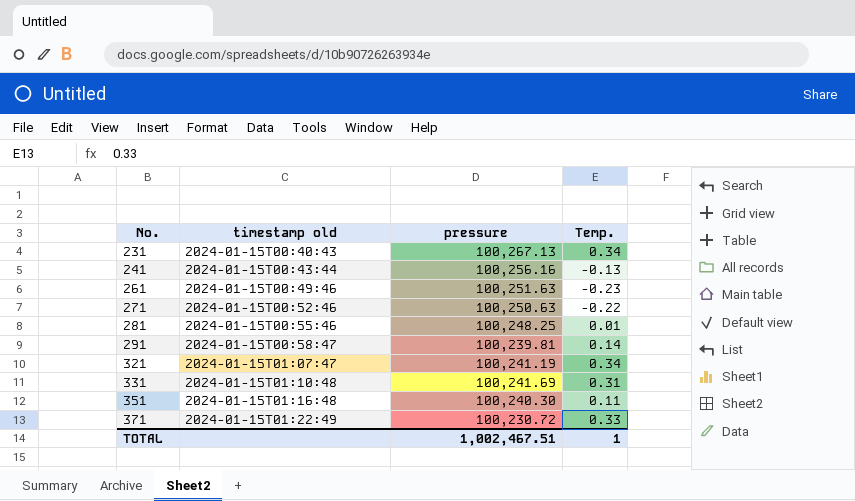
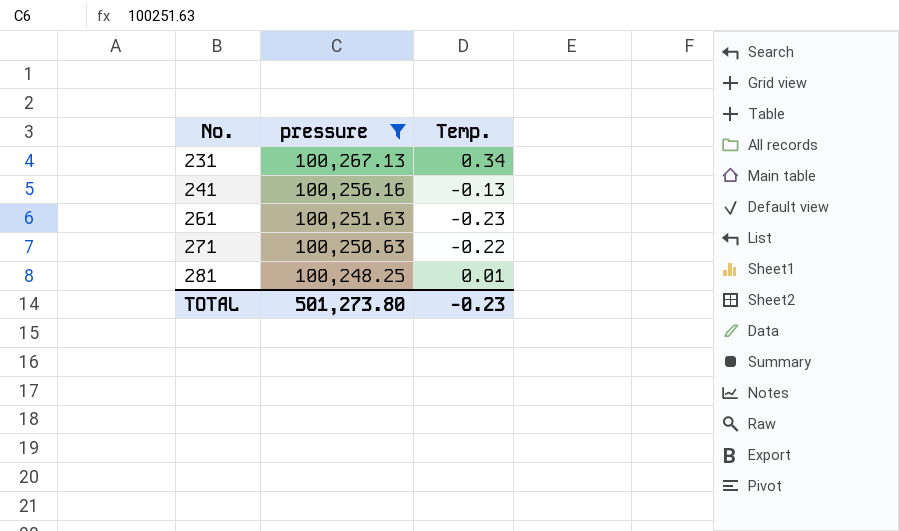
filter: none -> pressure >= 100,248.25
column timestamp old | position: 2 -> none
TOTAL | pressure: 1,002,467.51 -> 501,273.80
TOTAL | Temp.: 1 -> -0.23

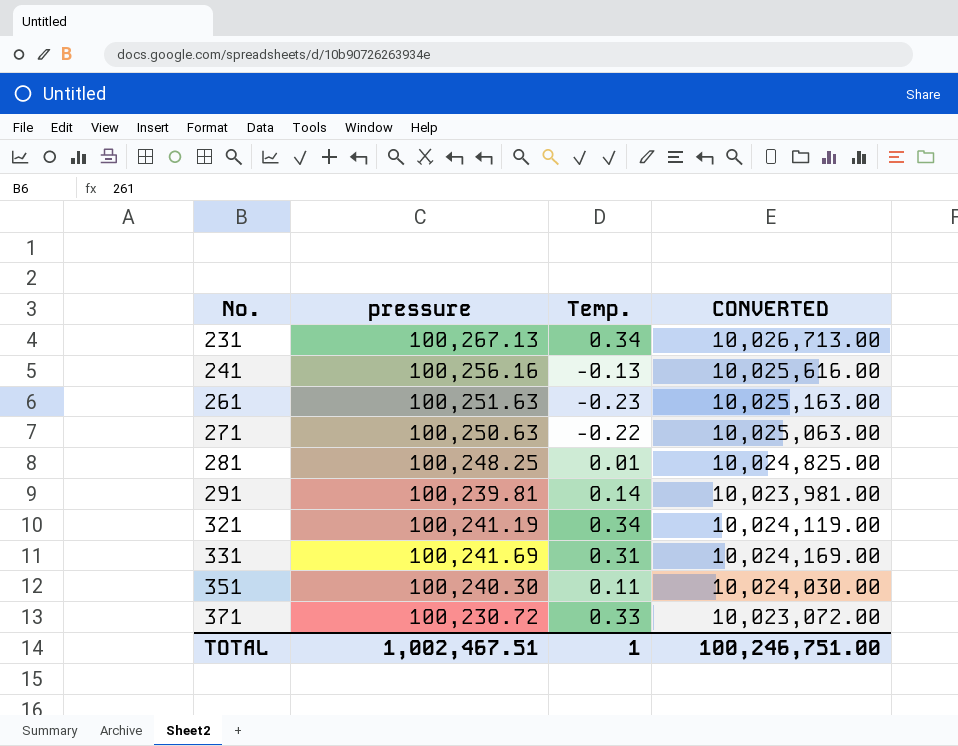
filter: pressure >= 100,248.25 -> none
column CONVERTED | formula: none -> [pressure] * 100
TOTAL | pressure: 501,273.80 -> 1,002,467.51
TOTAL | Temp.: -0.23 -> 1

